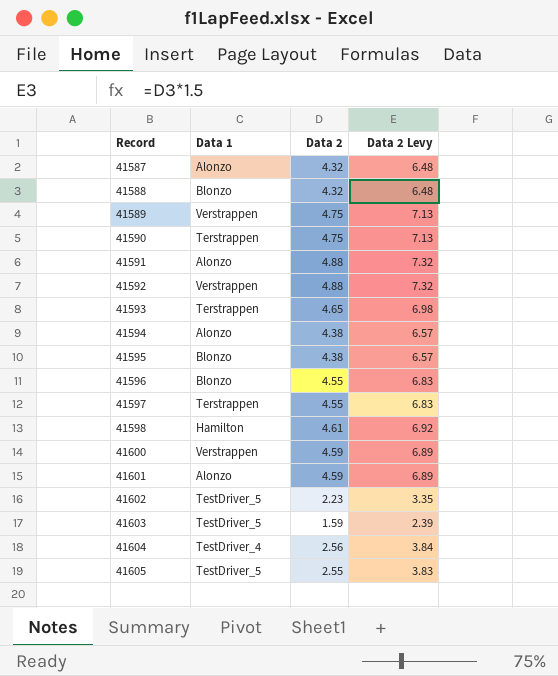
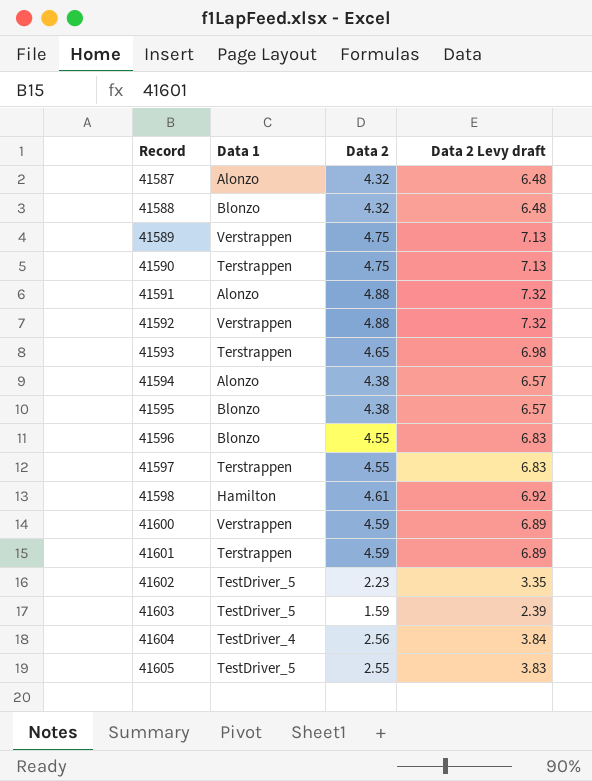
column name: Data 2 Levy -> Data 2 Levy draft
41601 | Data 1: Alonzo -> Terstrappen

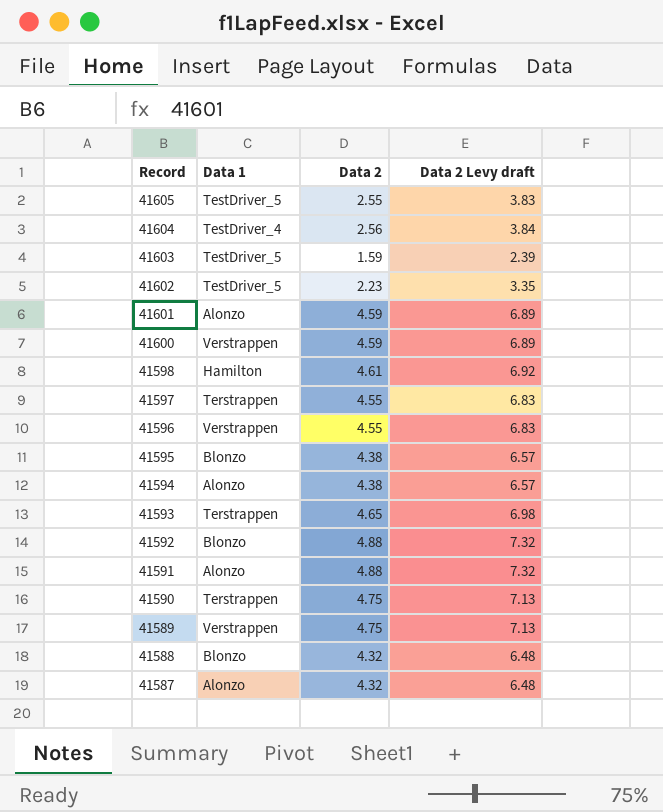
row order: Record ascending -> Record descending
41601 | Data 1: Terstrappen -> Alonzo
41596 | Data 1: Blonzo -> Verstrappen
41592 | Data 1: Verstrappen -> Blonzo

